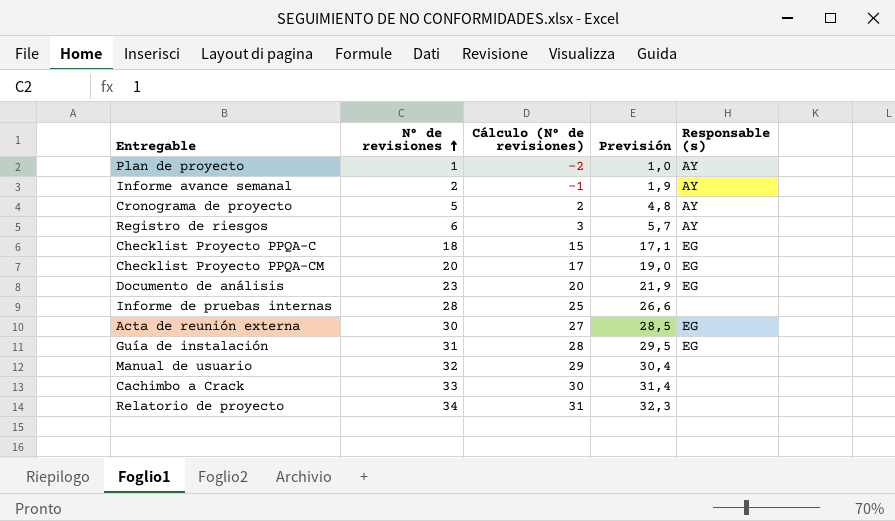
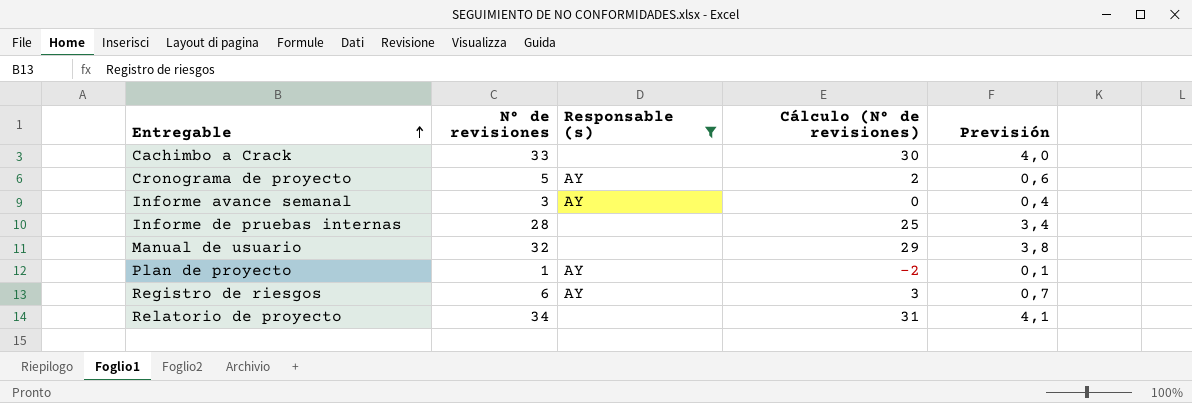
filter: none -> Responsable (s) != EG
row order: N° de revisiones ascending -> Entregable ascending
column Responsable (s) | position: 5 -> 3
column Previsión | formula: [N° de revisiones] * 0,95 -> [N° de revisiones] * 0,12
Informe avance semanal | N° de revisiones: 2 -> 3
Informe avance semanal | Cálculo (N° de revisiones): -1 -> 0

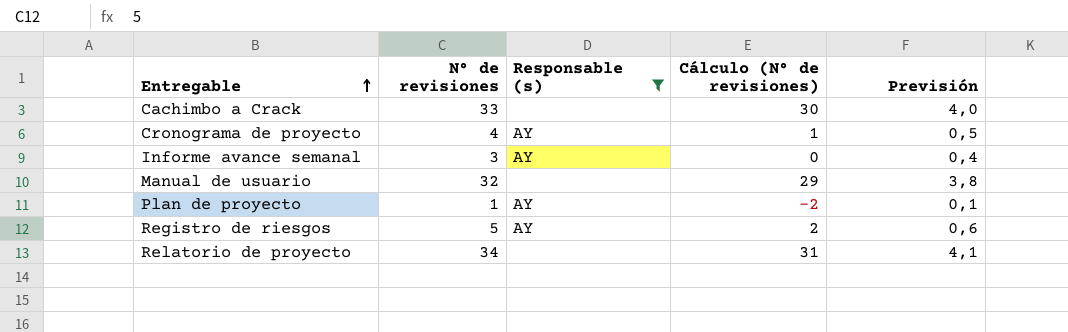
row Informe de pruebas internas: 28 | none | 25 | 3,4 -> none
Cronograma de proyecto | N° de revisiones: 5 -> 4
Cronograma de proyecto | Cálculo (N° de revisiones): 2 -> 1
Cronograma de proyecto | Previsión: 0,6 -> 0,5
Registro de riesgos | N° de revisiones: 6 -> 5
Registro de riesgos | Cálculo (N° de revisiones): 3 -> 2
Registro de riesgos | Previsión: 0,7 -> 0,6

